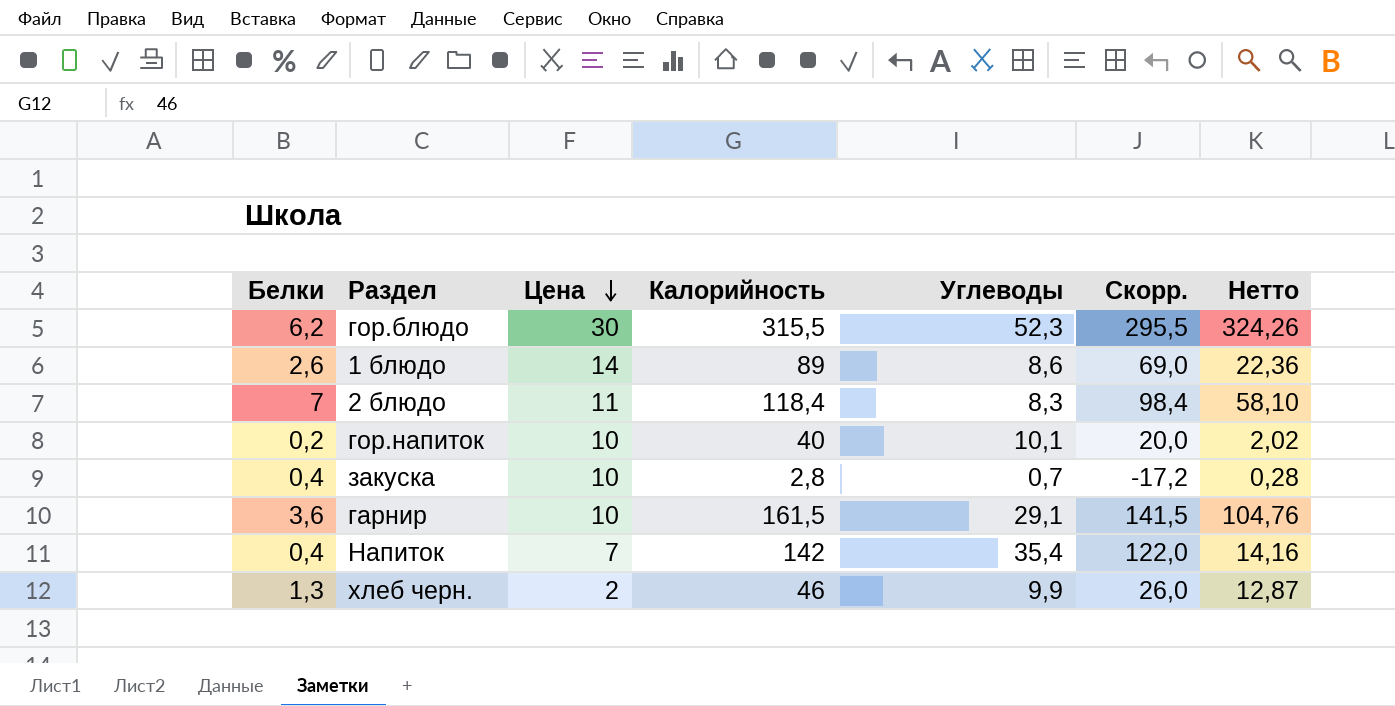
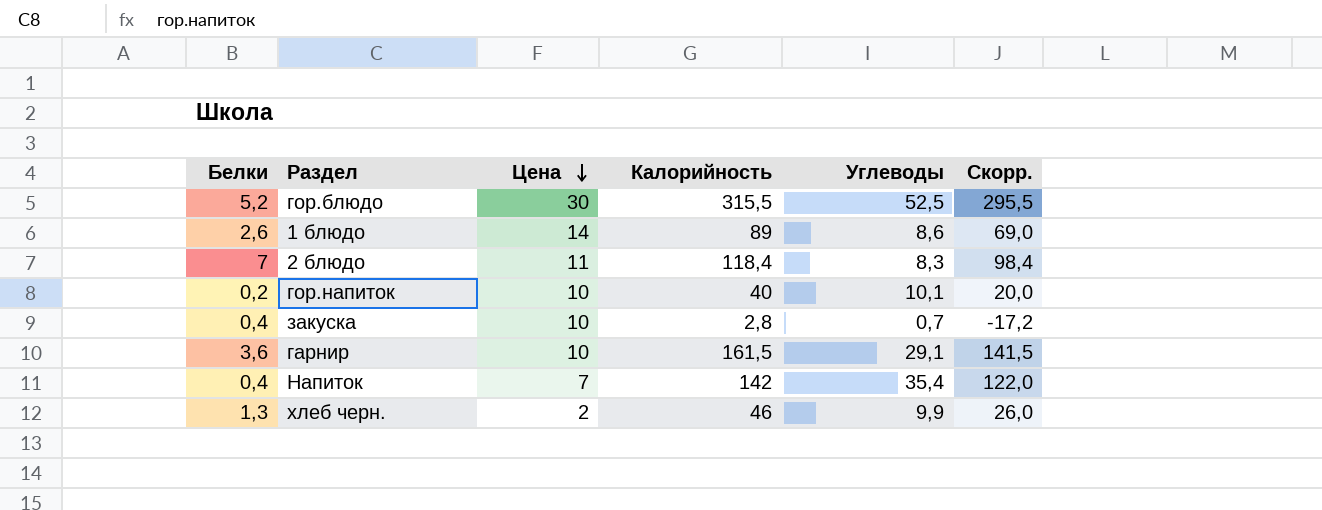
column Нетто | formula: [Белки] * [Углеводы] -> none
гор.блюдо | Белки: 6,2 -> 5,2
гор.блюдо | Углеводы: 52,3 -> 52,5

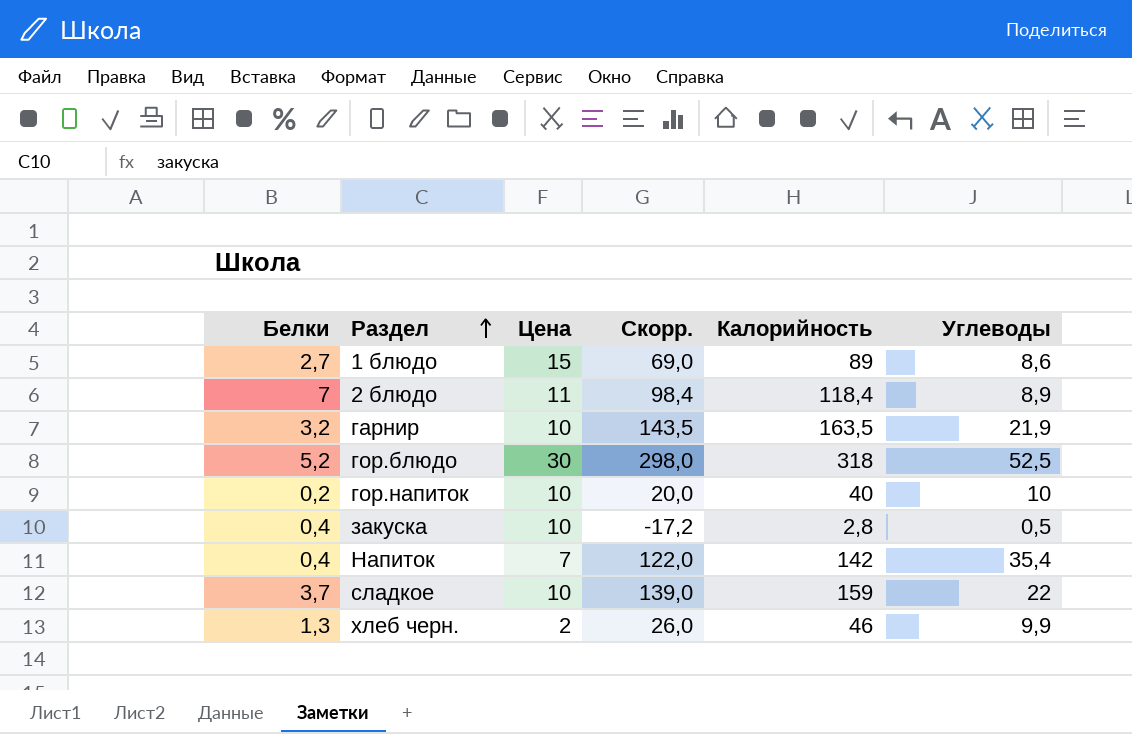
row order: Цена descending -> Раздел ascending
column Скорр. | position: 6 -> 4
1 блюдо | Белки: 2,6 -> 2,7
1 блюдо | Цена: 14 -> 15
2 блюдо | Углеводы: 8,3 -> 8,9
гарнир | Белки: 3,6 -> 3,2
гарнир | Скорр.: 141,5 -> 143,5
гарнир | Калорийность: 161,5 -> 163,5
гарнир | Углеводы: 29,1 -> 21,9
гор.блюдо | Скорр.: 295,5 -> 298,0
гор.блюдо | Калорийность: 315,5 -> 318
гор.напиток | Углеводы: 10,1 -> 10
закуска | Углеводы: 0,7 -> 0,5
row сладкое: none -> 3,7 | 10 | 139,0 | 159 | 22

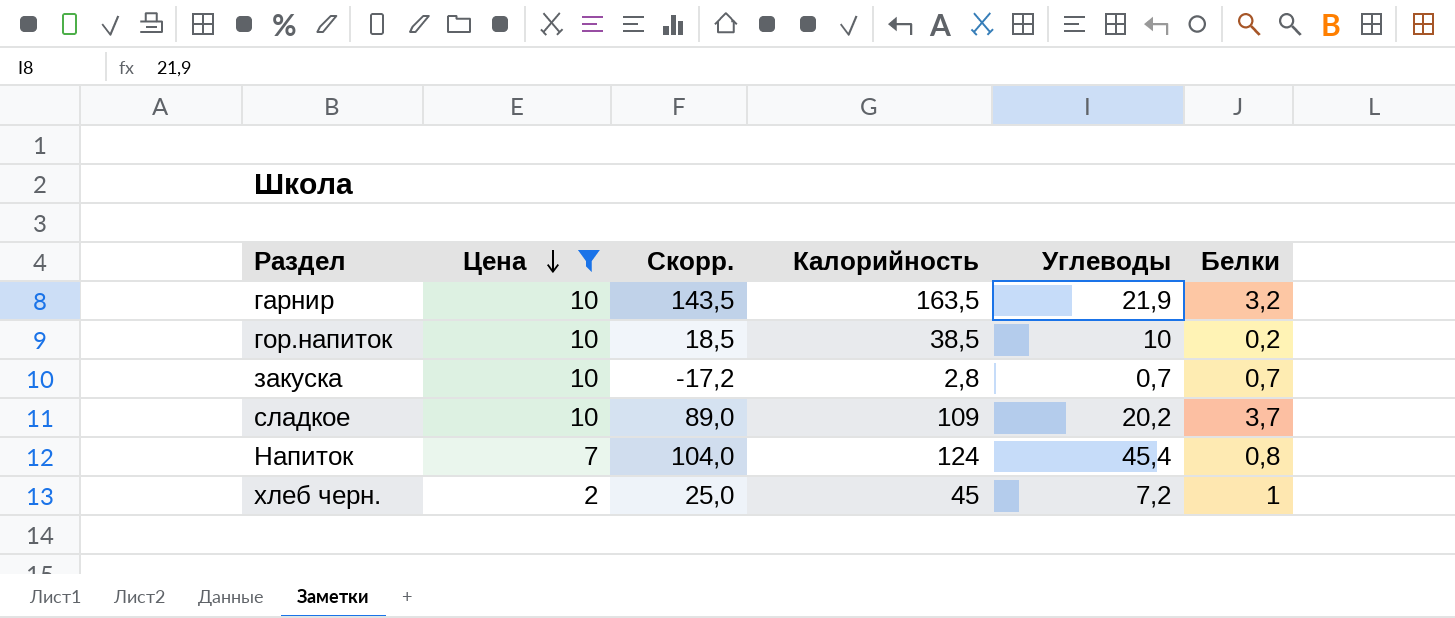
filter: none -> Цена <= 10
row order: Раздел ascending -> Цена descending
column Белки | position: 1 -> 6
гор.напиток | Скорр.: 20,0 -> 18,5
гор.напиток | Калорийность: 40 -> 38,5
закуска | Углеводы: 0,5 -> 0,7
закуска | Белки: 0,4 -> 0,7
сладкое | Скорр.: 139,0 -> 89,0
сладкое | Калорийность: 159 -> 109
сладкое | Углеводы: 22 -> 20,2
Напиток | Скорр.: 122,0 -> 104,0
Напиток | Калорийность: 142 -> 124
Напиток | Углеводы: 35,4 -> 45,4
Напиток | Белки: 0,4 -> 0,8
хлеб черн. | Скорр.: 26,0 -> 25,0
хлеб черн. | Калорийность: 46 -> 45
хлеб черн. | Углеводы: 9,9 -> 7,2
хлеб черн. | Белки: 1,3 -> 1

